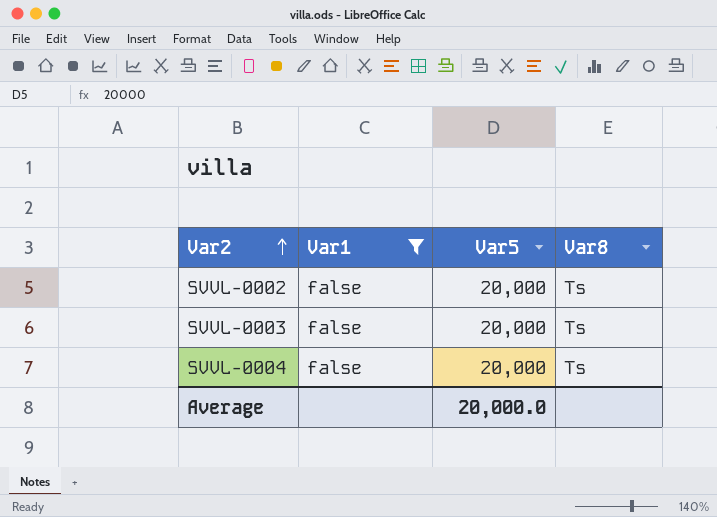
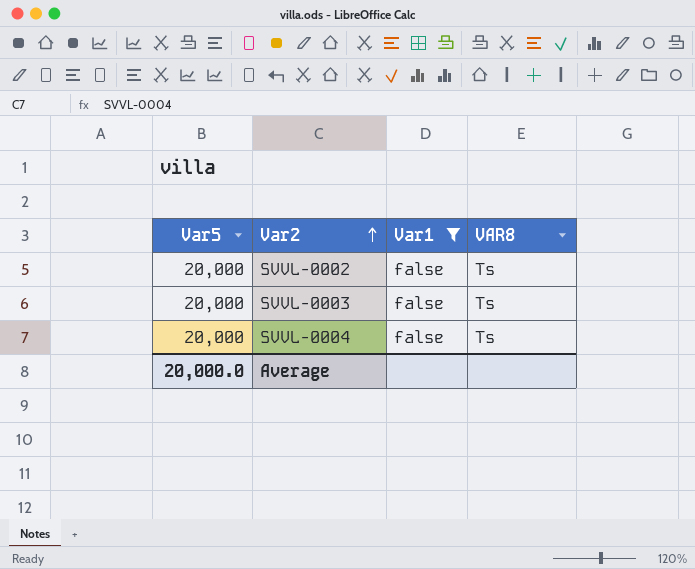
column Var5 | position: 3 -> 1
column name: Var8 -> VAR8

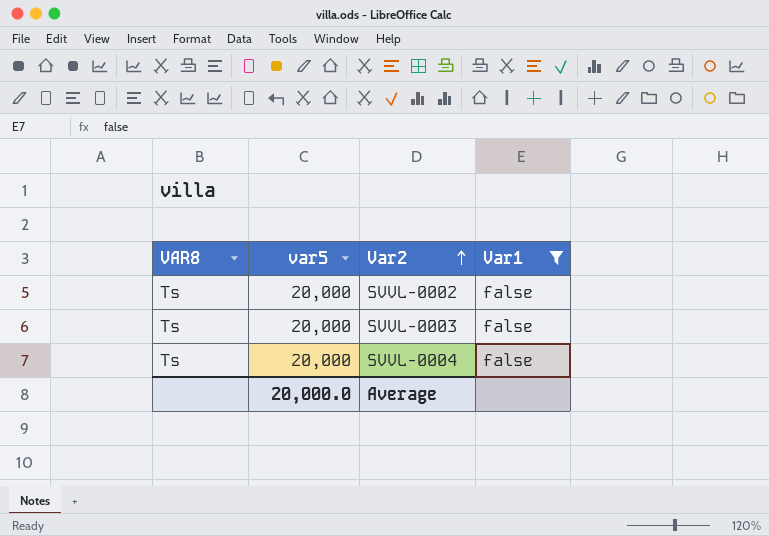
column VAR8 | position: 4 -> 1
column name: Var5 -> var5

